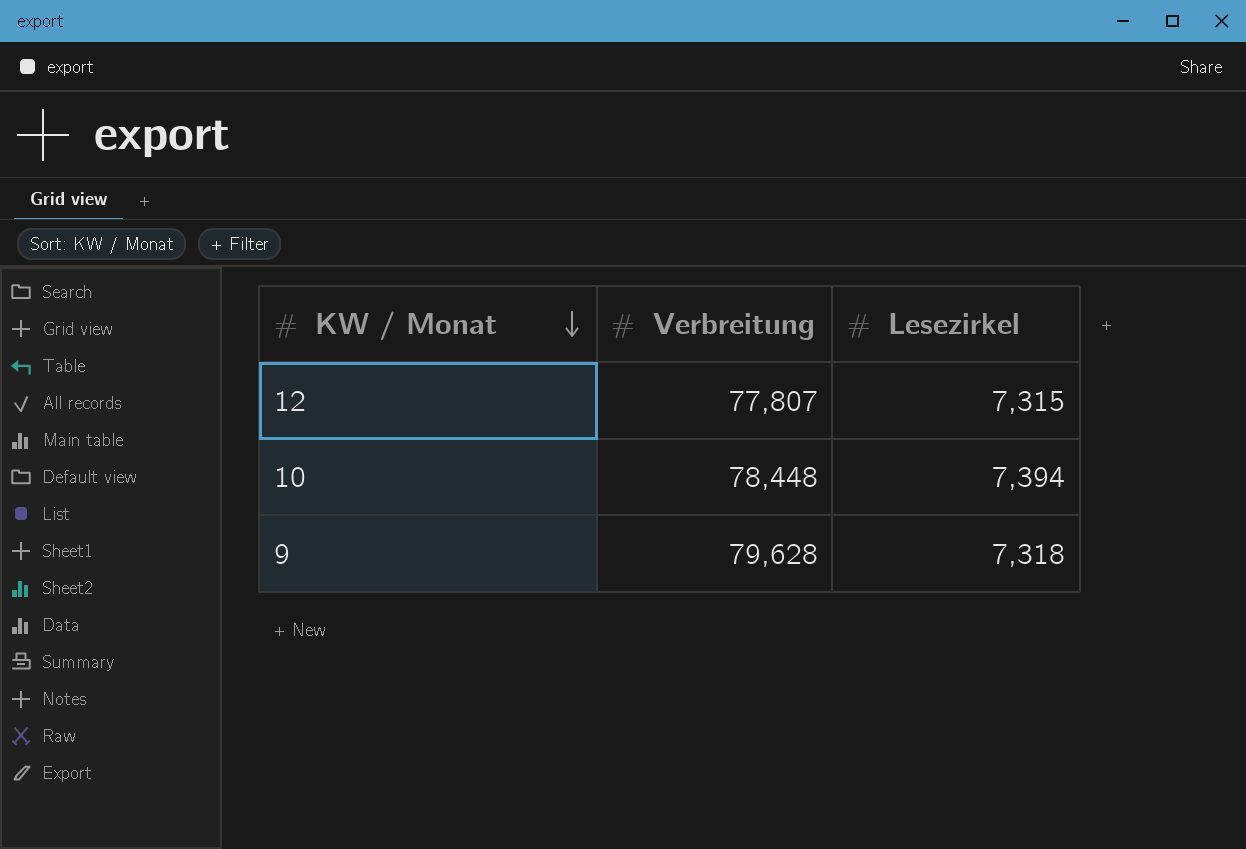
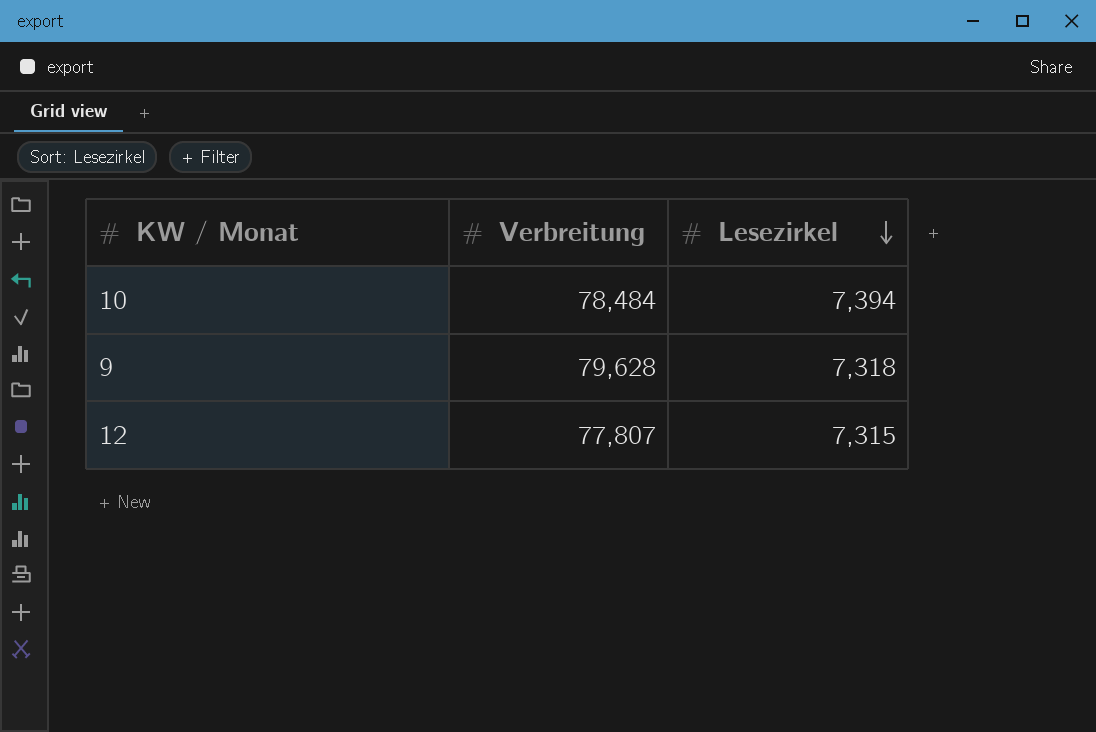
row order: KW / Monat descending -> Lesezirkel descending
10 | Verbreitung: 78,448 -> 78,484

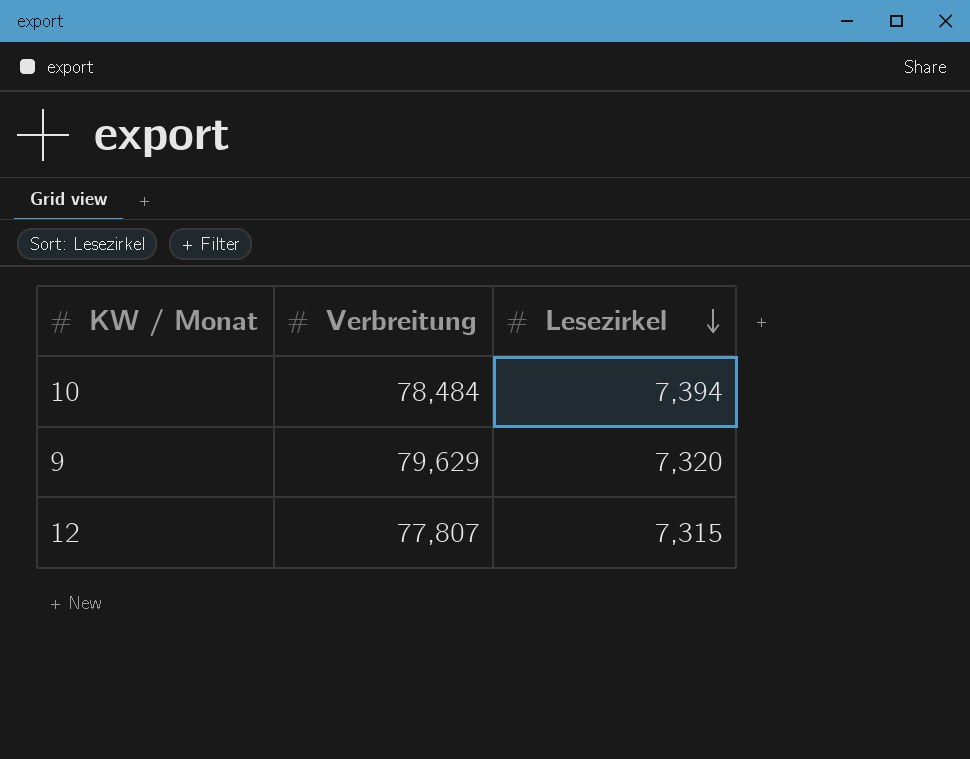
9 | Verbreitung: 79,628 -> 79,629
9 | Lesezirkel: 7,318 -> 7,320

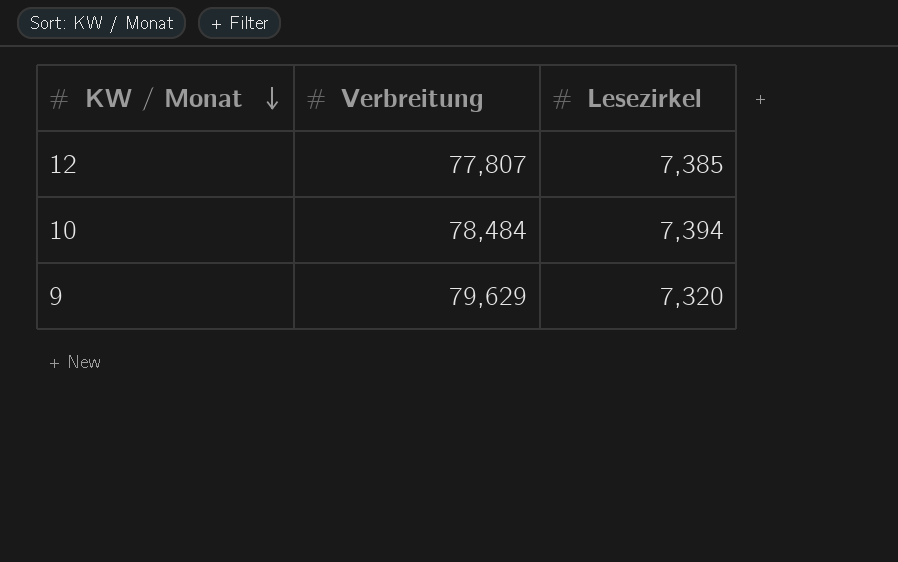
row order: Lesezirkel descending -> KW / Monat descending
12 | Lesezirkel: 7,315 -> 7,385

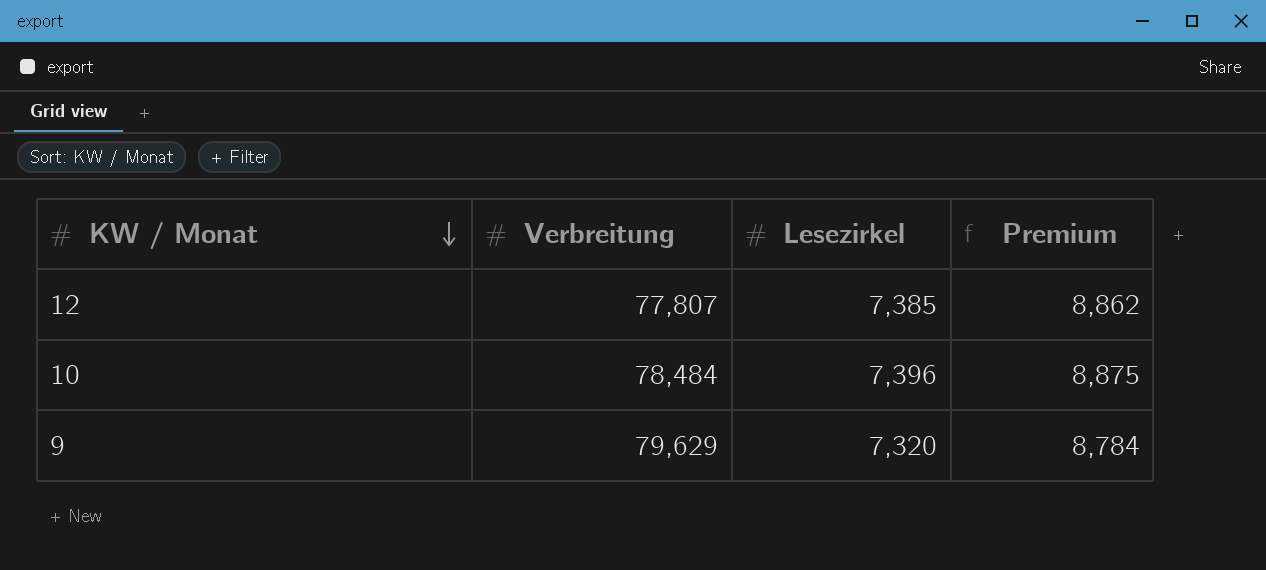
column Premium | formula: none -> [Lesezirkel] * 1.2
10 | Lesezirkel: 7,394 -> 7,396

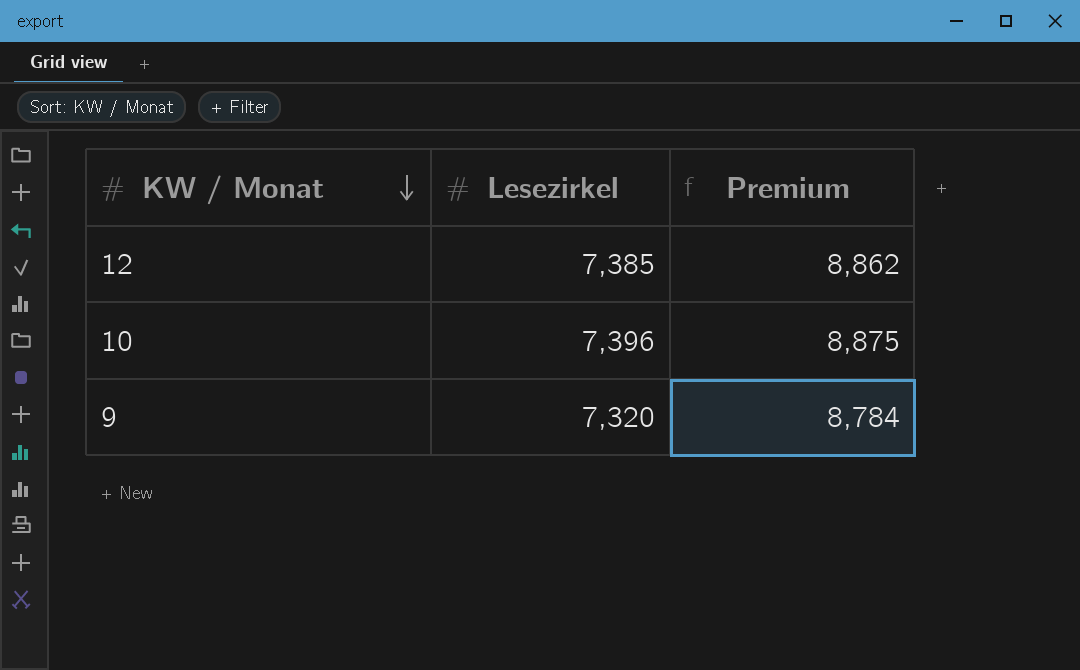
column Verbreitung | position: 2 -> none

